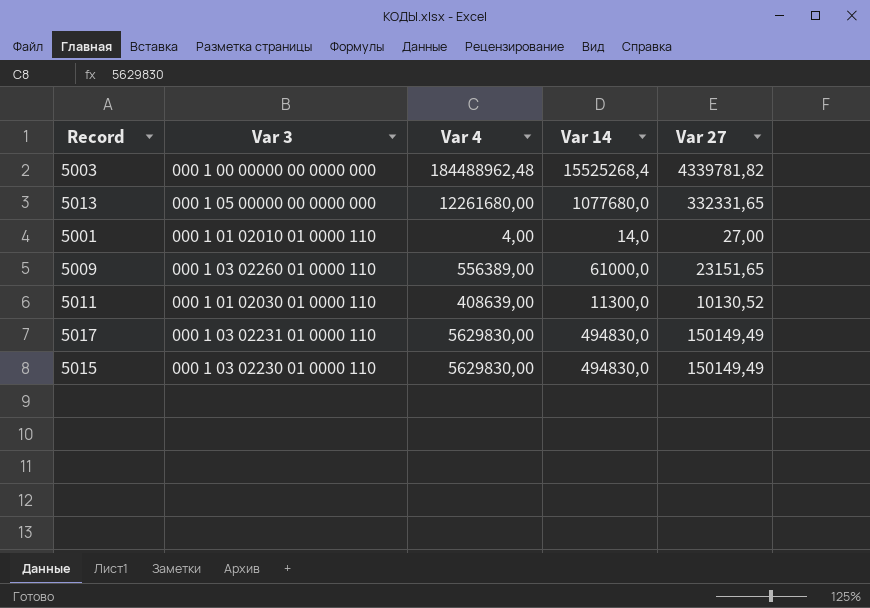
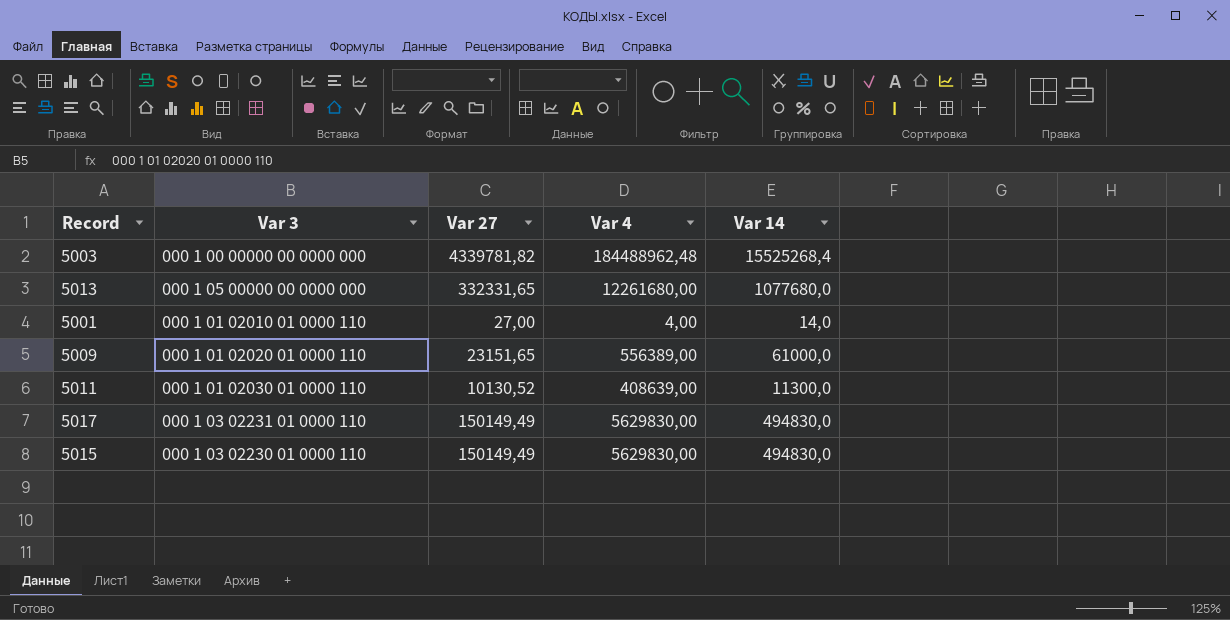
column Var 27 | position: 5 -> 3
5009 | Var 3: 000 1 03 02260 01 0000 110 -> 000 1 01 02020 01 0000 110

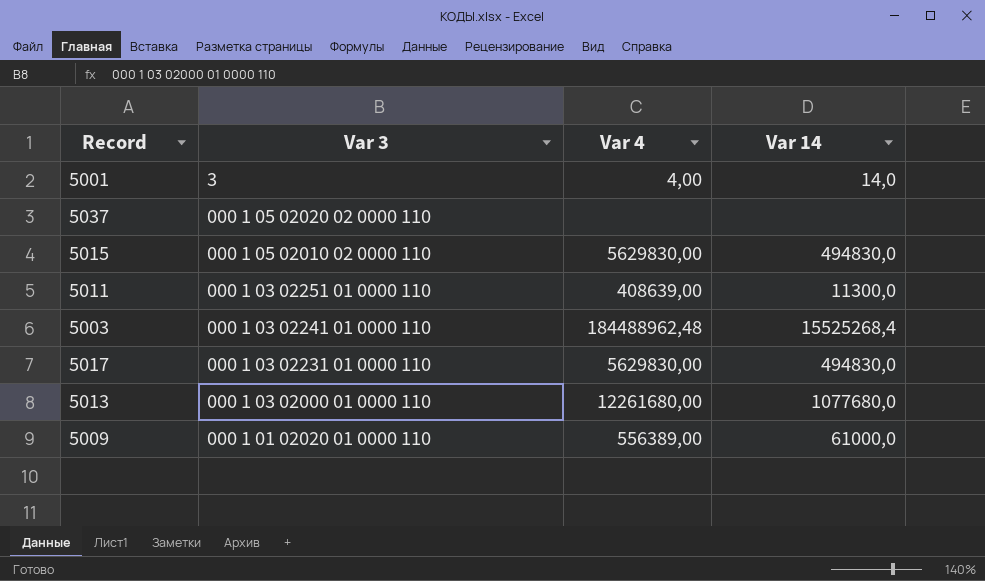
row order: none -> Var 3 descending
column Var 27 | position: 3 -> none
5001 | Var 3: 000 1 01 02010 01 0000 110 -> 3
row 5037: none -> 000 1 05 02020 02 0000 110 | none | none
5015 | Var 3: 000 1 03 02230 01 0000 110 -> 000 1 05 02010 02 0000 110
5011 | Var 3: 000 1 01 02030 01 0000 110 -> 000 1 03 02251 01 0000 110
5003 | Var 3: 000 1 00 00000 00 0000 000 -> 000 1 03 02241 01 0000 110
5013 | Var 3: 000 1 05 00000 00 0000 000 -> 000 1 03 02000 01 0000 110

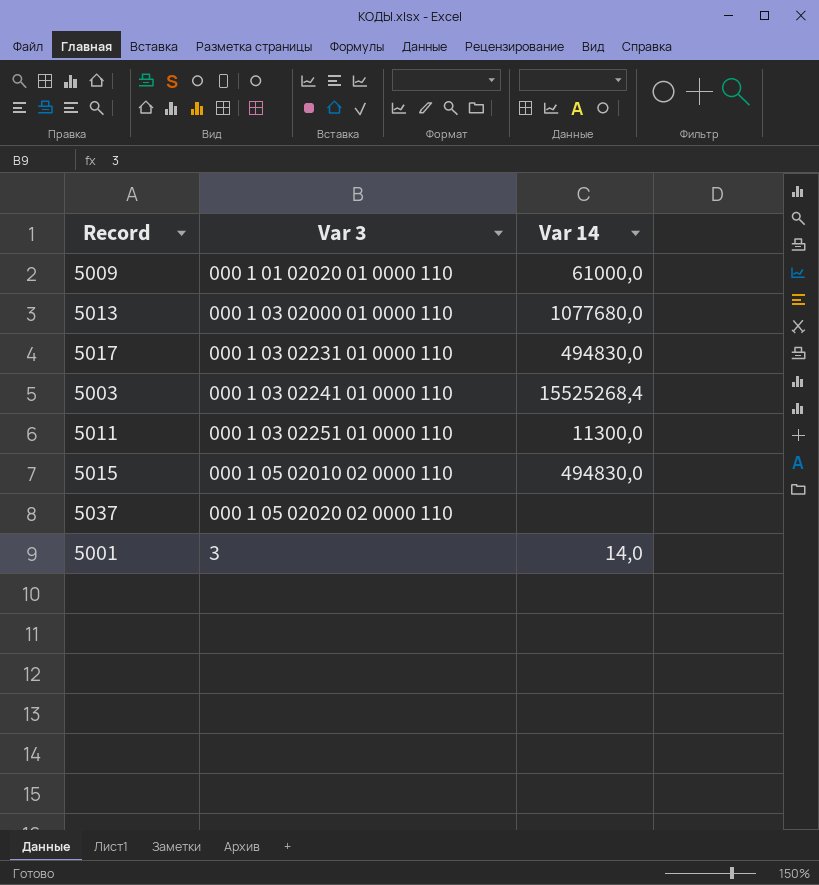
row order: Var 3 descending -> Var 3 ascending
column Var 4 | position: 3 -> none

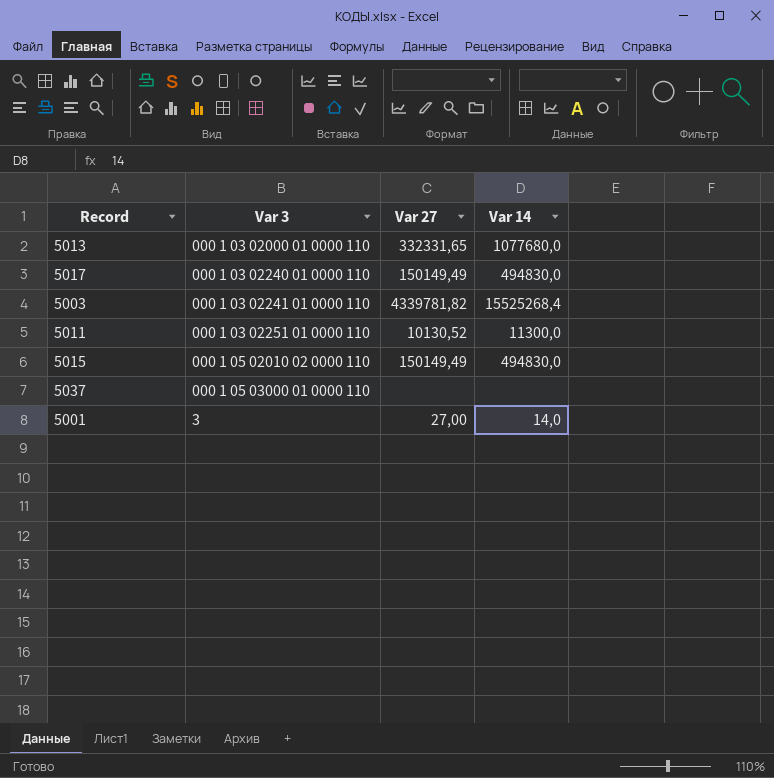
column Var 27 | position: none -> 3
row 5009: 000 1 01 02020 01 0000 110 | 61000,0 -> none
5017 | Var 3: 000 1 03 02231 01 0000 110 -> 000 1 03 02240 01 0000 110
5037 | Var 3: 000 1 05 02020 02 0000 110 -> 000 1 05 03000 01 0000 110

